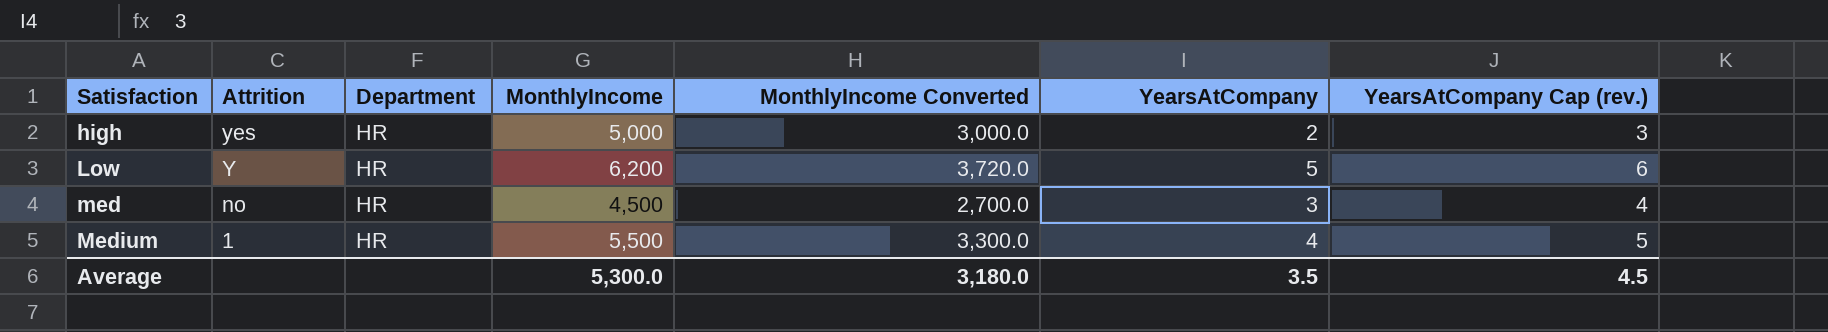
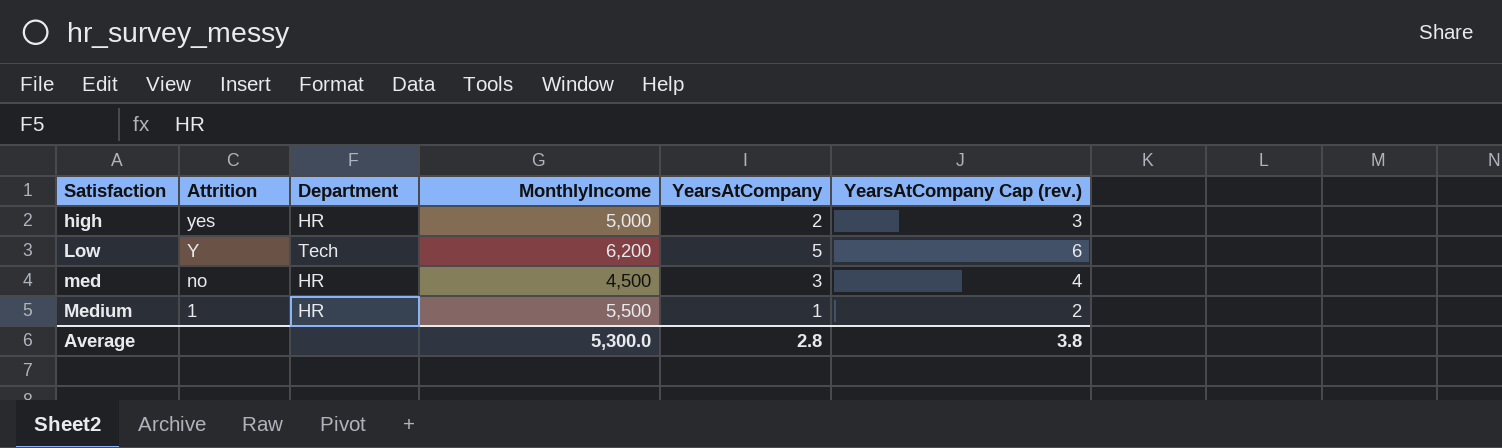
column MonthlyIncome Converted | formula: [MonthlyIncome] * 0.6 -> none
Low | Department: HR -> Tech
Medium | YearsAtCompany: 4 -> 1
Medium | YearsAtCompany Cap (rev.): 5 -> 2
Average | YearsAtCompany: 3.5 -> 2.8
Average | YearsAtCompany Cap (rev.): 4.5 -> 3.8

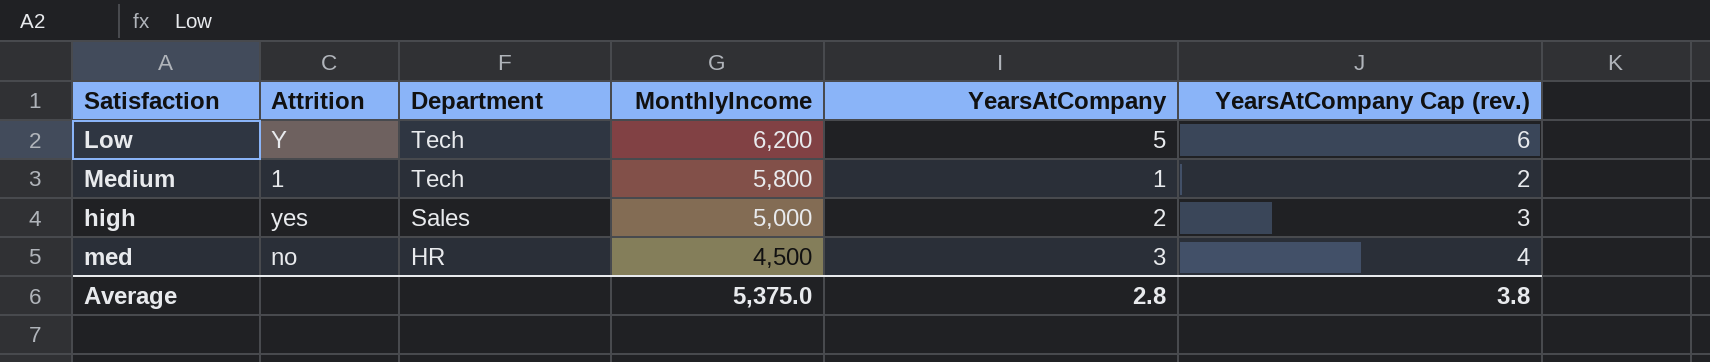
row order: Satisfaction ascending -> Department descending
Medium | Department: HR -> Tech
Medium | MonthlyIncome: 5,500 -> 5,800
high | Department: HR -> Sales
Average | MonthlyIncome: 5,300.0 -> 5,375.0

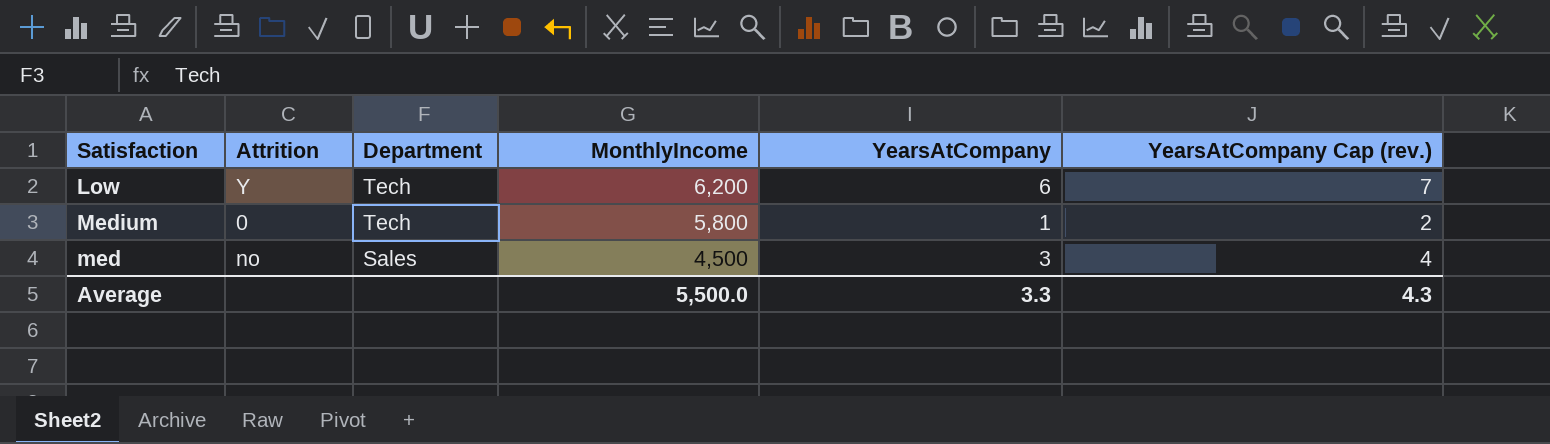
row high: yes | Sales | 5,000 | 2 | 3 -> none
Low | YearsAtCompany: 5 -> 6
Low | YearsAtCompany Cap (rev.): 6 -> 7
Medium | Attrition: 1 -> 0
med | Department: HR -> Sales
Average | MonthlyIncome: 5,375.0 -> 5,500.0
Average | YearsAtCompany: 2.8 -> 3.3
Average | YearsAtCompany Cap (rev.): 3.8 -> 4.3

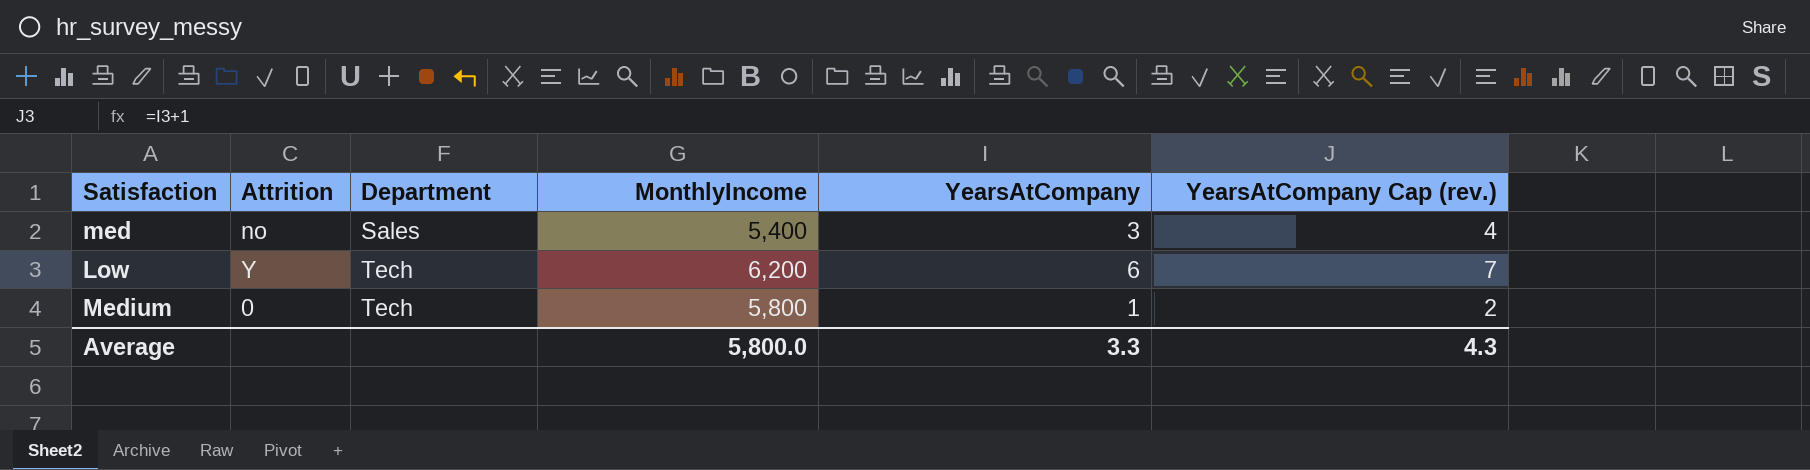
row order: Department descending -> Department ascending
med | MonthlyIncome: 4,500 -> 5,400
Average | MonthlyIncome: 5,500.0 -> 5,800.0

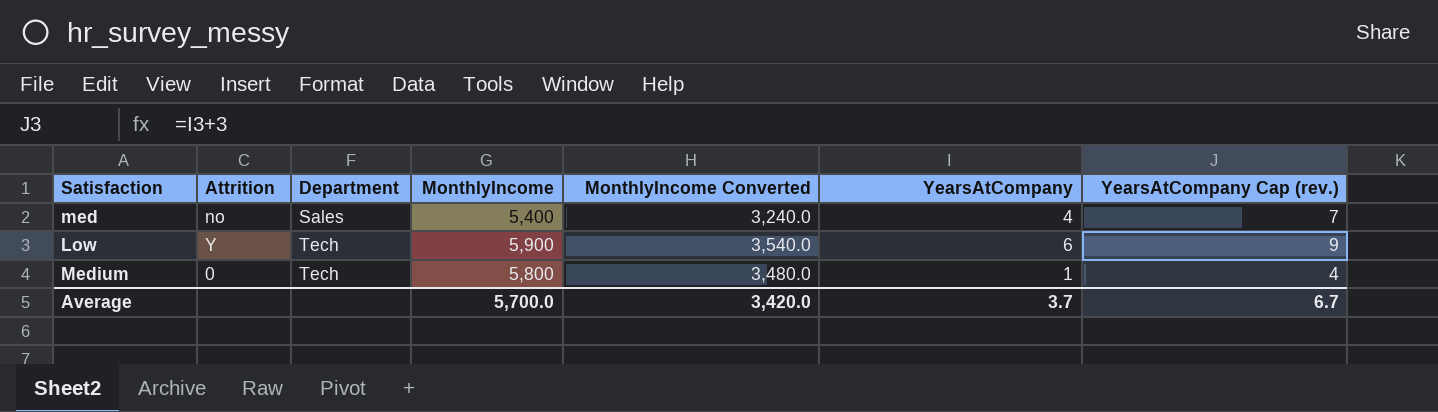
column MonthlyIncome Converted | formula: none -> [MonthlyIncome] * 0.6
column YearsAtCompany Cap (rev.) | formula: [YearsAtCompany] + 1 -> [YearsAtCompany] + 3
med | YearsAtCompany: 3 -> 4
Low | MonthlyIncome: 6,200 -> 5,900
Average | MonthlyIncome: 5,800.0 -> 5,700.0
Average | YearsAtCompany: 3.3 -> 3.7
Average | YearsAtCompany Cap (rev.): 4.3 -> 6.7

